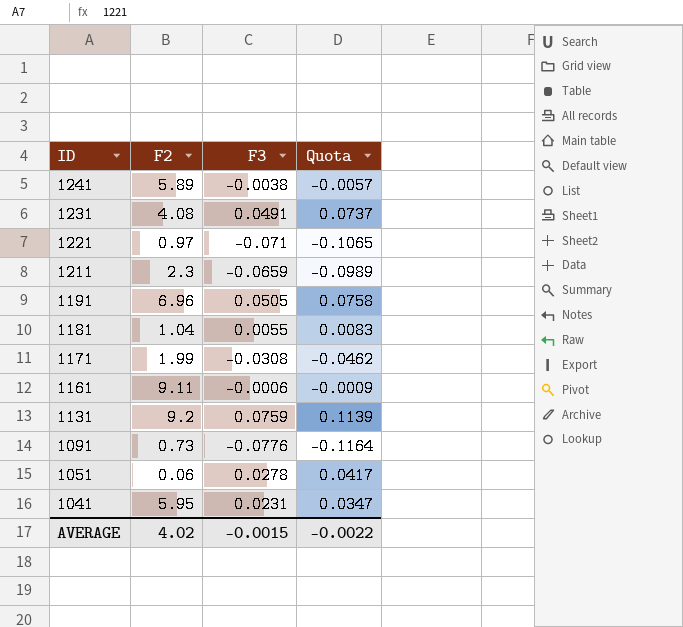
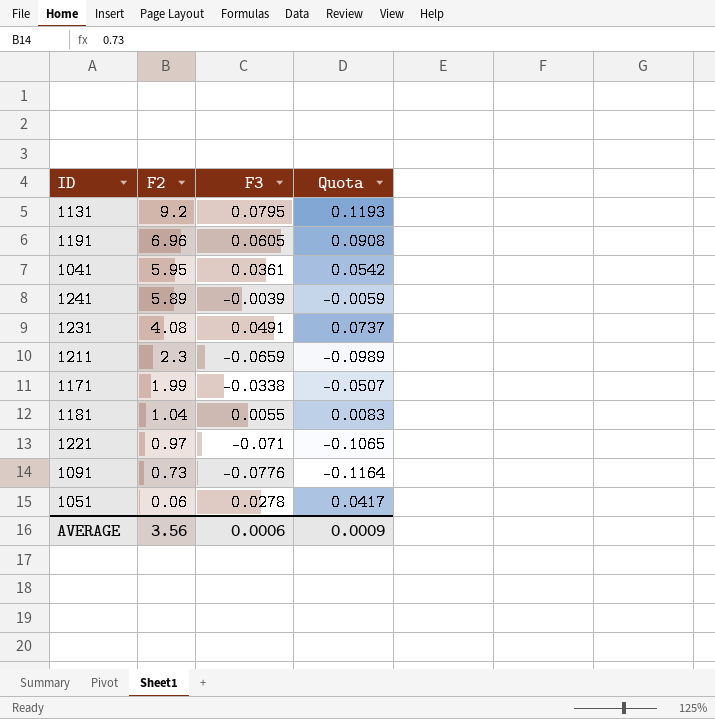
row order: ID descending -> F2 descending
row 1161: 9.11 | -0.0006 | -0.0009 -> none
1131 | F3: 0.0759 -> 0.0795
1131 | Quota: 0.1139 -> 0.1193
1191 | F3: 0.0505 -> 0.0605
1191 | Quota: 0.0758 -> 0.0908
1041 | F3: 0.0231 -> 0.0361
1041 | Quota: 0.0347 -> 0.0542
1241 | F3: -0.0038 -> -0.0039
1241 | Quota: -0.0057 -> -0.0059
1171 | F3: -0.0308 -> -0.0338
1171 | Quota: -0.0462 -> -0.0507
AVERAGE | F2: 4.02 -> 3.56
AVERAGE | F3: -0.0015 -> 0.0006
AVERAGE | Quota: -0.0022 -> 0.0009

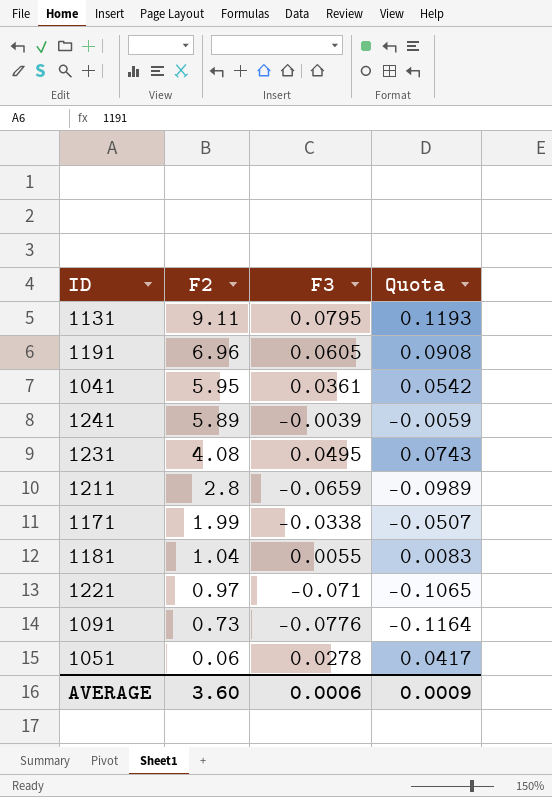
1131 | F2: 9.2 -> 9.11
1231 | F3: 0.0491 -> 0.0495
1231 | Quota: 0.0737 -> 0.0743
1211 | F2: 2.3 -> 2.8
AVERAGE | F2: 3.56 -> 3.60

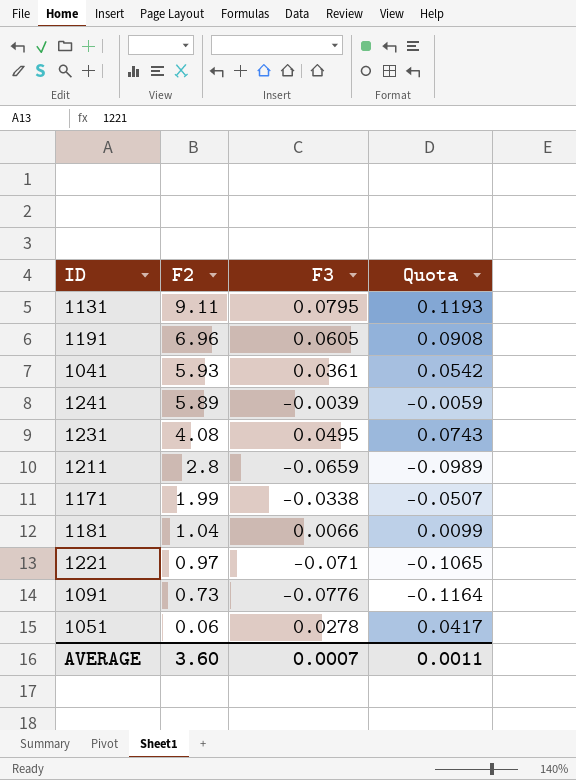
1041 | F2: 5.95 -> 5.93
1181 | F3: 0.0055 -> 0.0066
1181 | Quota: 0.0083 -> 0.0099
AVERAGE | F3: 0.0006 -> 0.0007
AVERAGE | Quota: 0.0009 -> 0.0011

